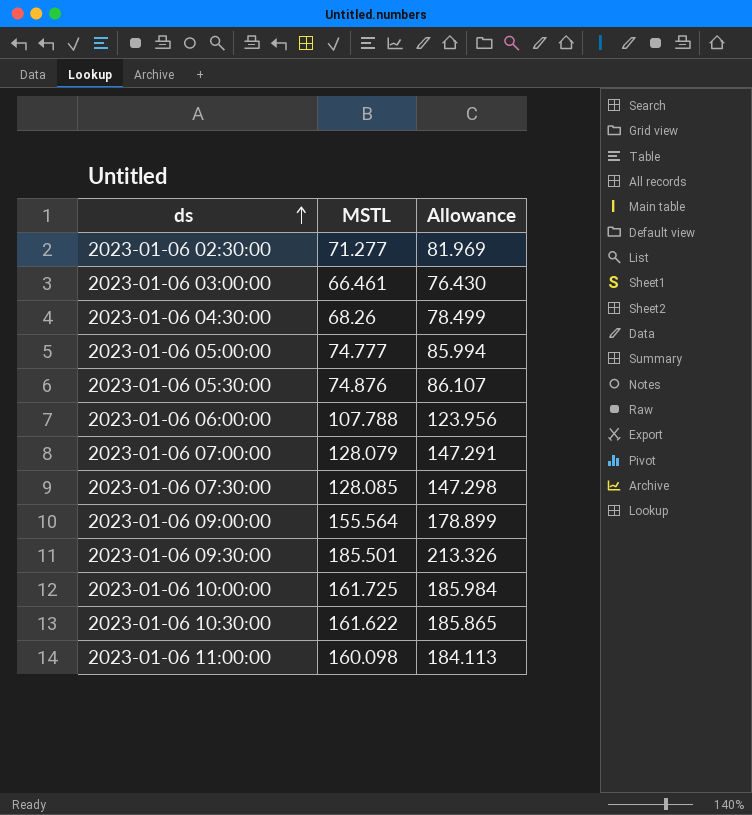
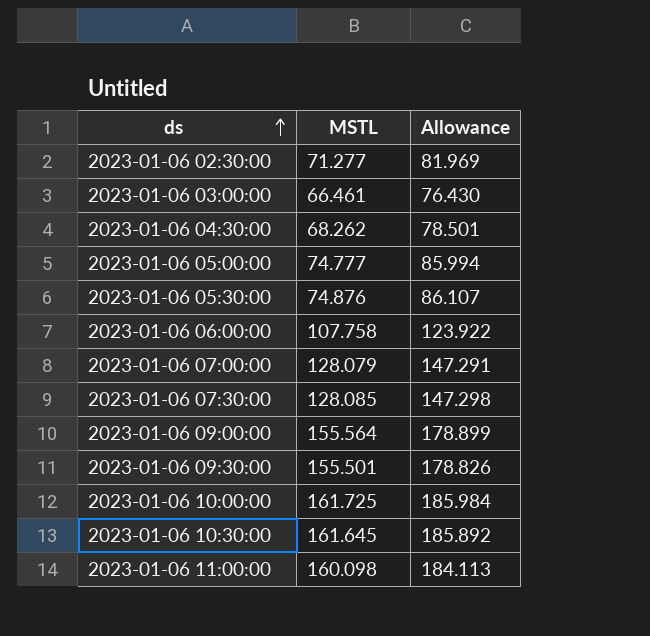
2023-01-06 04:30:00 | MSTL: 68.26 -> 68.262
2023-01-06 04:30:00 | Allowance: 78.499 -> 78.501
2023-01-06 06:00:00 | MSTL: 107.788 -> 107.758
2023-01-06 06:00:00 | Allowance: 123.956 -> 123.922
2023-01-06 09:30:00 | MSTL: 185.501 -> 155.501
2023-01-06 09:30:00 | Allowance: 213.326 -> 178.826
2023-01-06 10:30:00 | MSTL: 161.622 -> 161.645
2023-01-06 10:30:00 | Allowance: 185.865 -> 185.892

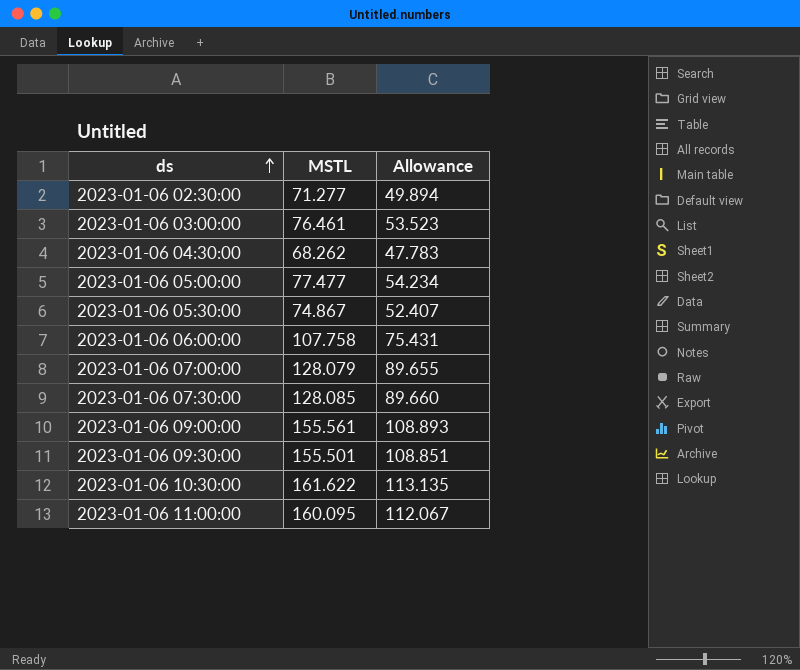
column Allowance | formula: [MSTL] * 1.15 -> [MSTL] * 0.7
row 2023-01-06 10:00:00: 161.725 | 185.984 -> none
2023-01-06 03:00:00 | MSTL: 66.461 -> 76.461
2023-01-06 05:00:00 | MSTL: 74.777 -> 77.477
2023-01-06 05:30:00 | MSTL: 74.876 -> 74.867
2023-01-06 09:00:00 | MSTL: 155.564 -> 155.561
2023-01-06 10:30:00 | MSTL: 161.645 -> 161.622
2023-01-06 11:00:00 | MSTL: 160.098 -> 160.095

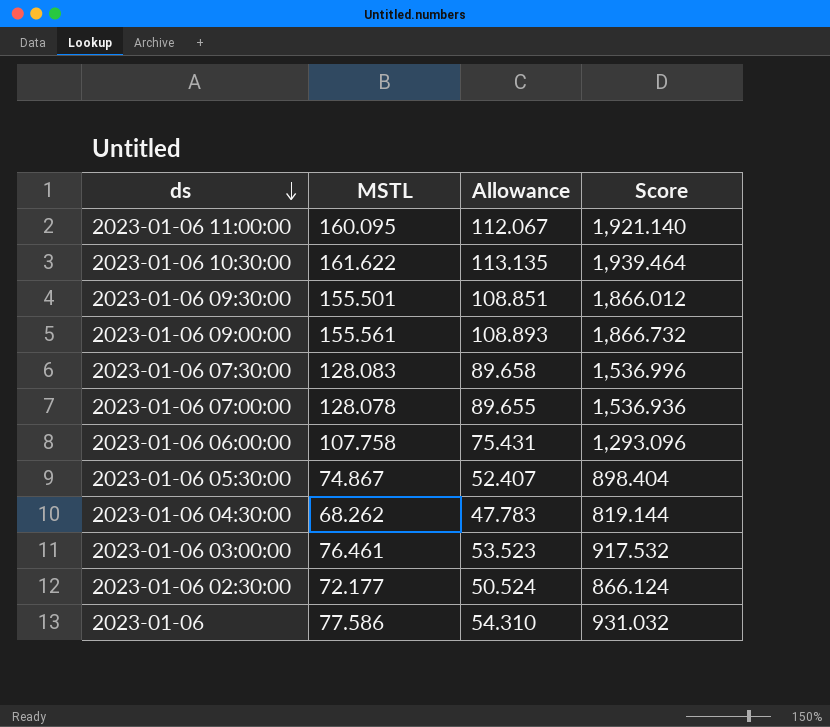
row order: ds ascending -> ds descending
column Score | formula: none -> [MSTL] * 12
row 2023-01-06 05:00:00: 77.477 | 54.234 -> none
2023-01-06 07:30:00 | MSTL: 128.085 -> 128.083
2023-01-06 07:30:00 | Allowance: 89.660 -> 89.658
2023-01-06 07:00:00 | MSTL: 128.079 -> 128.078
2023-01-06 02:30:00 | MSTL: 71.277 -> 72.177
2023-01-06 02:30:00 | Allowance: 49.894 -> 50.524
row 2023-01-06: none -> 77.586 | 54.310 | 931.032

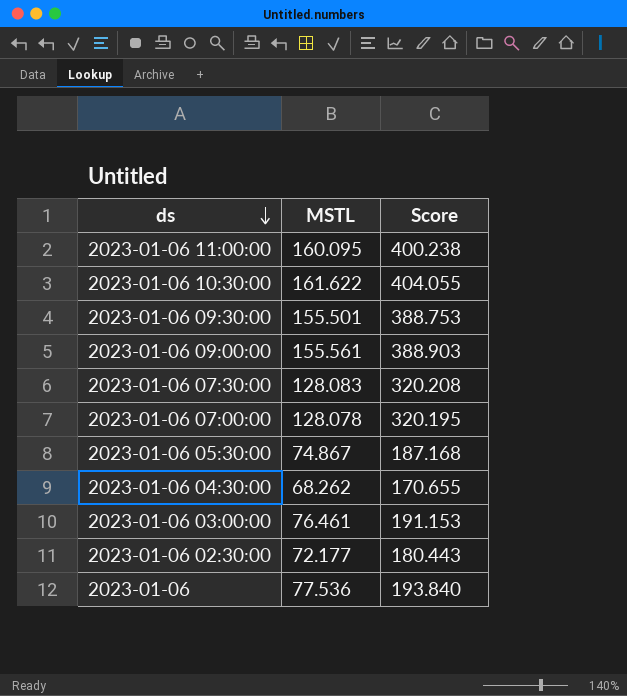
column Allowance | formula: [MSTL] * 0.7 -> none
column Score | formula: [MSTL] * 12 -> [MSTL] * 2.5
row 2023-01-06 06:00:00: 107.758 | 75.431 | 1,293.096 -> none
2023-01-06 | MSTL: 77.586 -> 77.536

